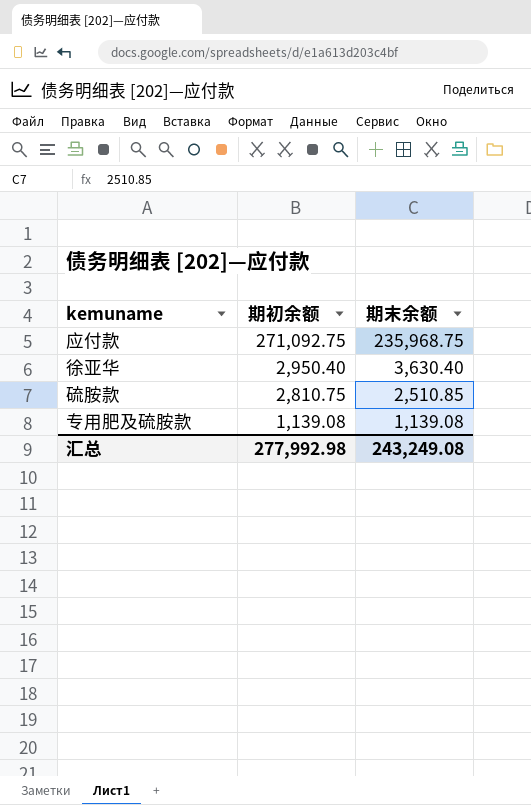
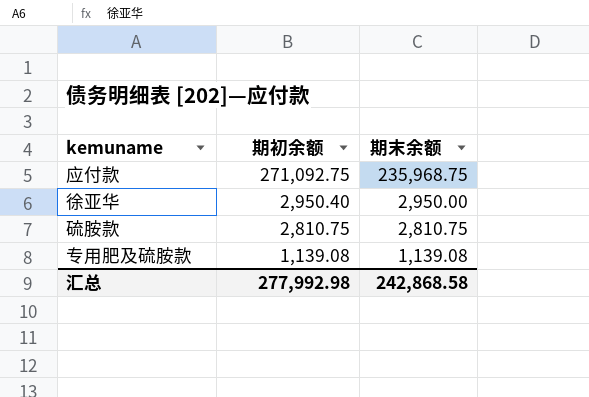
徐亚华 | 期末余额: 3,630.40 -> 2,950.00
硫胺款 | 期末余额: 2,510.85 -> 2,810.75
汇总 | 期末余额: 243,249.08 -> 242,868.58

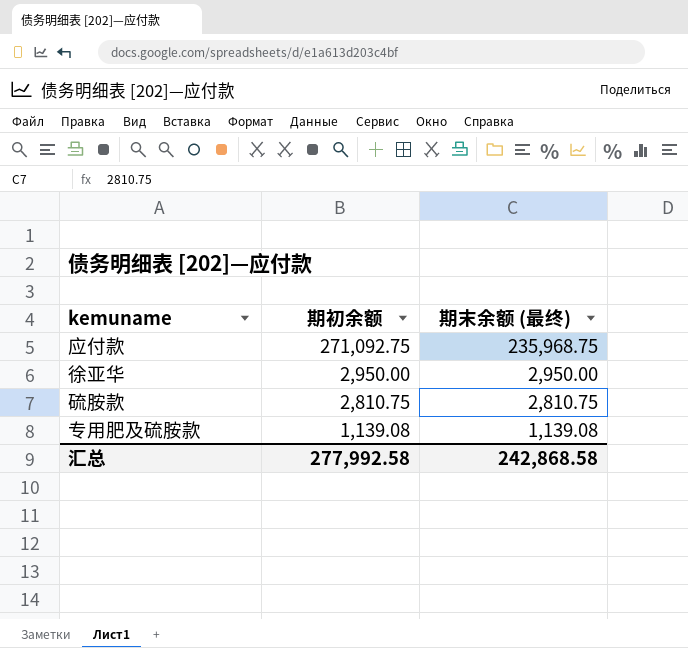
column name: 期末余额 -> 期末余额 (最终)
徐亚华 | 期初余额: 2,950.40 -> 2,950.00
汇总 | 期初余额: 277,992.98 -> 277,992.58

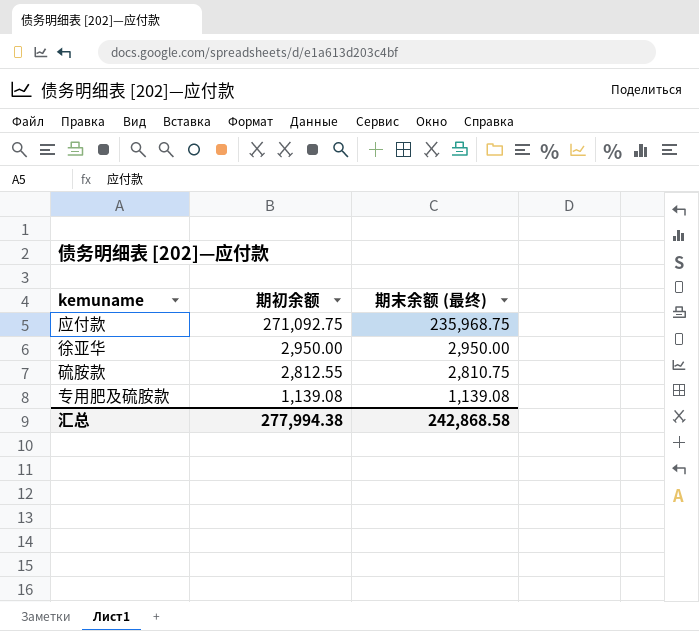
硫胺款 | 期初余额: 2,810.75 -> 2,812.55
汇总 | 期初余额: 277,992.58 -> 277,994.38

